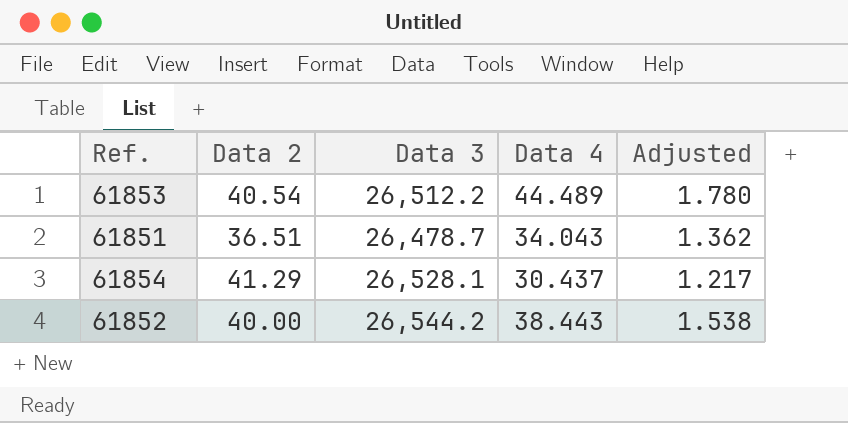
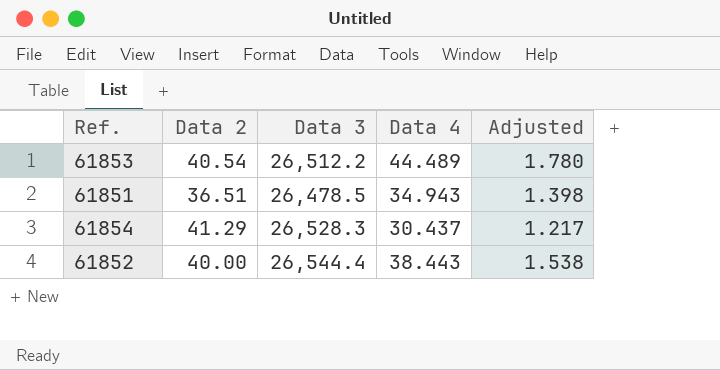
61851 | Data 3: 26,478.7 -> 26,478.5
61851 | Data 4: 34.043 -> 34.943
61851 | Adjusted: 1.362 -> 1.398
61854 | Data 3: 26,528.1 -> 26,528.3
61852 | Data 3: 26,544.2 -> 26,544.4

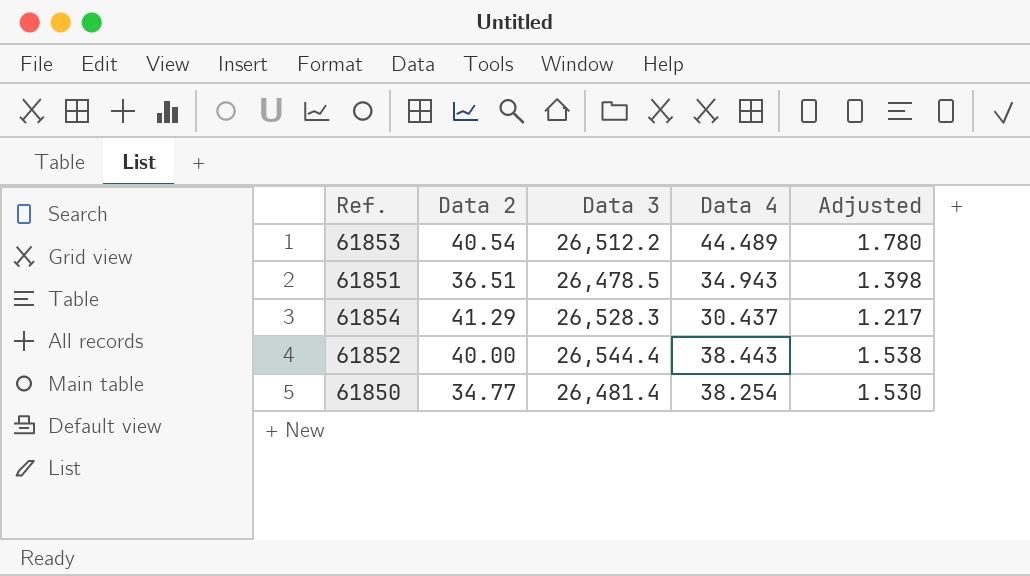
row 61850: none -> 34.77 | 26,481.4 | 38.254 | 1.530

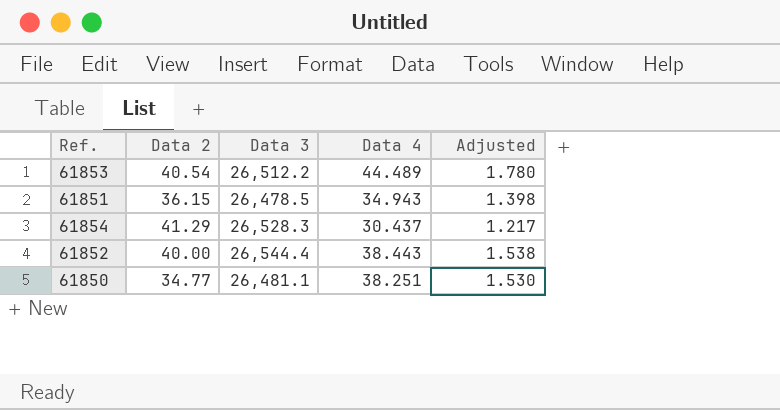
61851 | Data 2: 36.51 -> 36.15
61850 | Data 3: 26,481.4 -> 26,481.1
61850 | Data 4: 38.254 -> 38.251

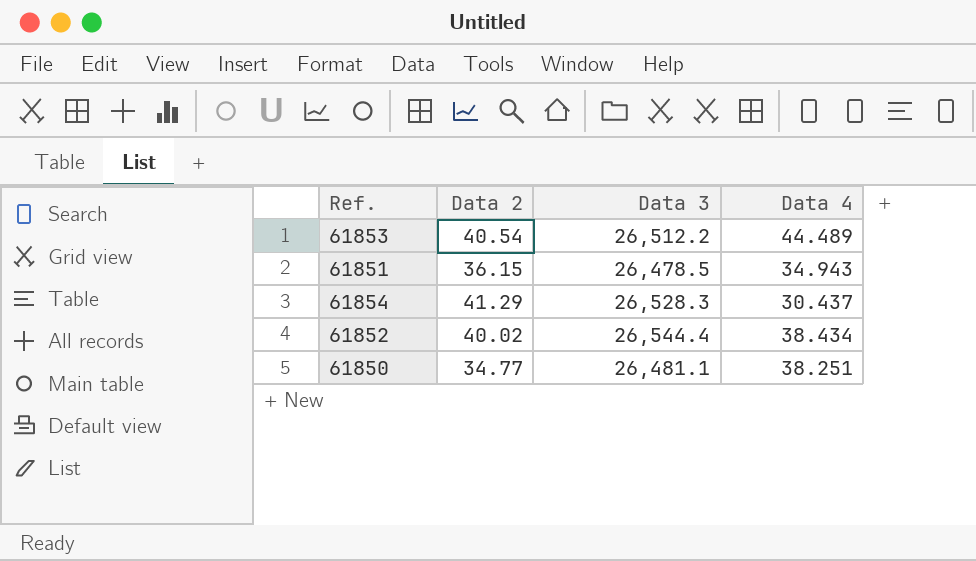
column Adjusted | formula: [Data 4] * 0.04 -> none
61852 | Data 2: 40.00 -> 40.02
61852 | Data 4: 38.443 -> 38.434

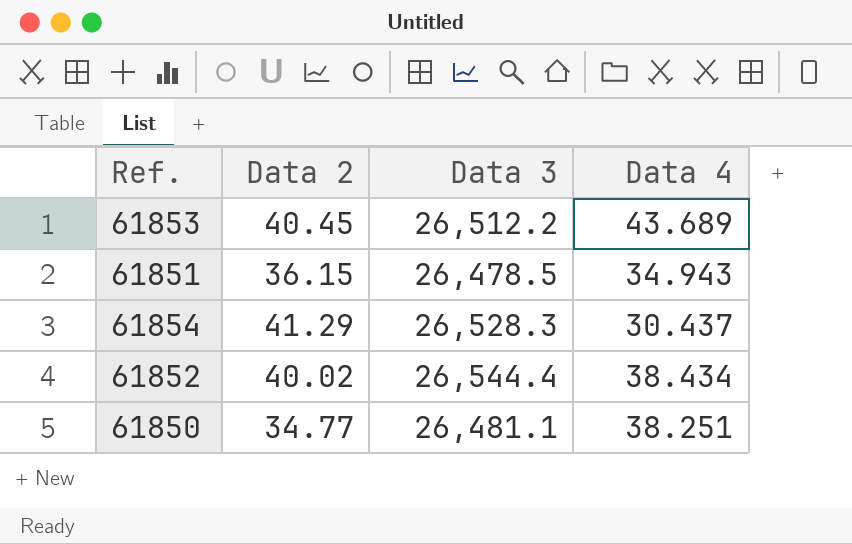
61853 | Data 2: 40.54 -> 40.45
61853 | Data 4: 44.489 -> 43.689

